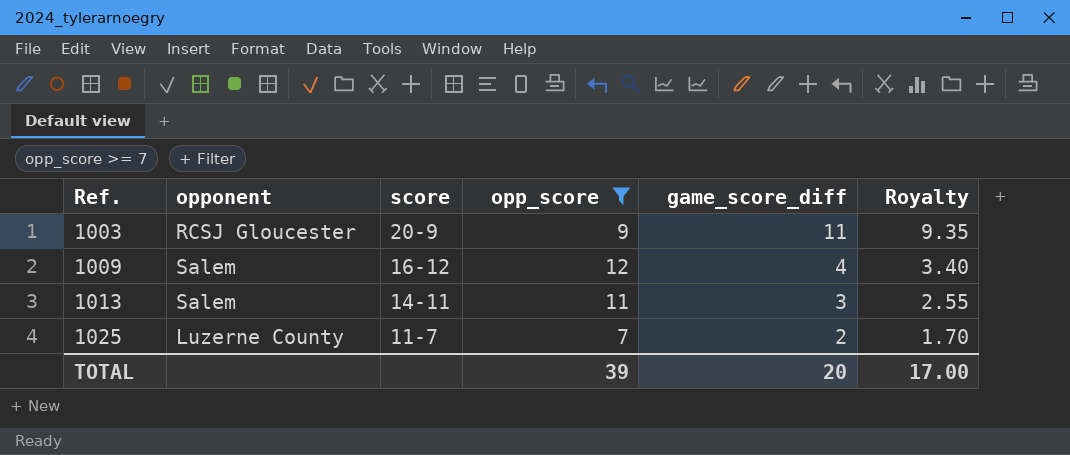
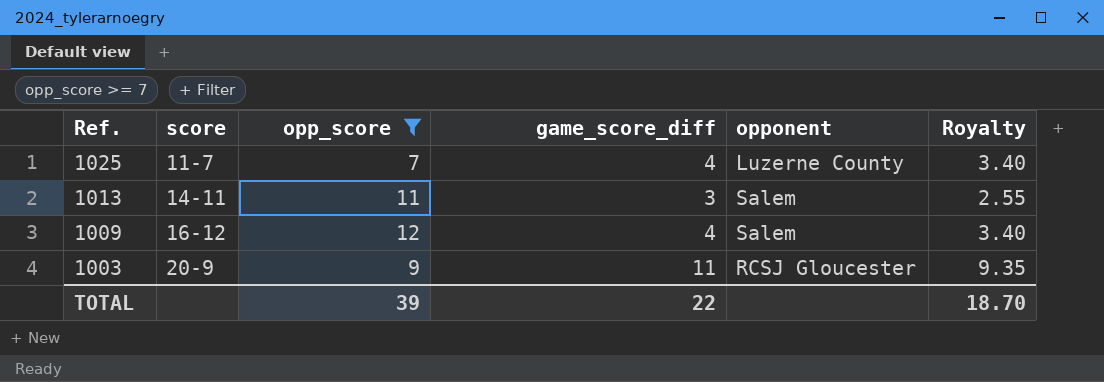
row order: Ref. ascending -> Ref. descending
column opponent | position: 2 -> 5
1025 | game_score_diff: 2 -> 4
1025 | Royalty: 1.70 -> 3.40
TOTAL | game_score_diff: 20 -> 22
TOTAL | Royalty: 17.00 -> 18.70

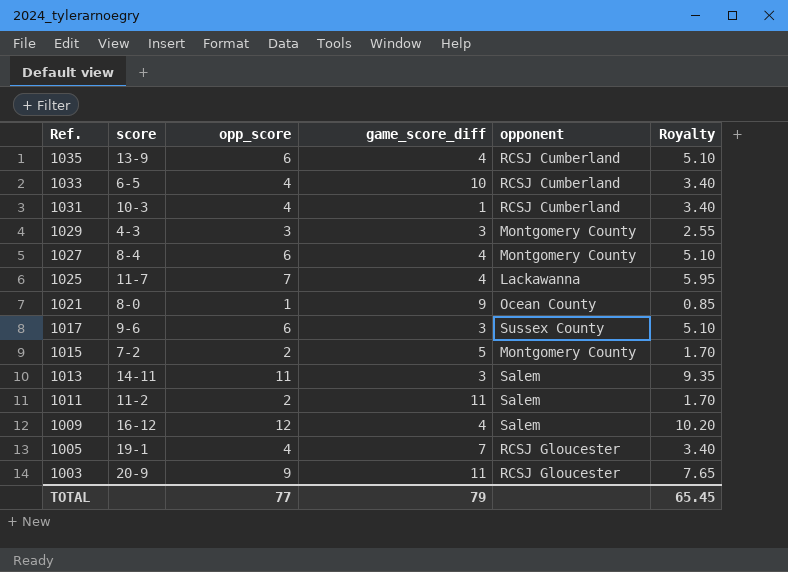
filter: opp_score >= 7 -> none
column Royalty | formula: [game_score_diff] * 0.85 -> [opp_score] * 0.85
1025 | opponent: Luzerne County -> Lackawanna
TOTAL | opp_score: 39 -> 77
TOTAL | game_score_diff: 22 -> 79
TOTAL | Royalty: 18.70 -> 65.45

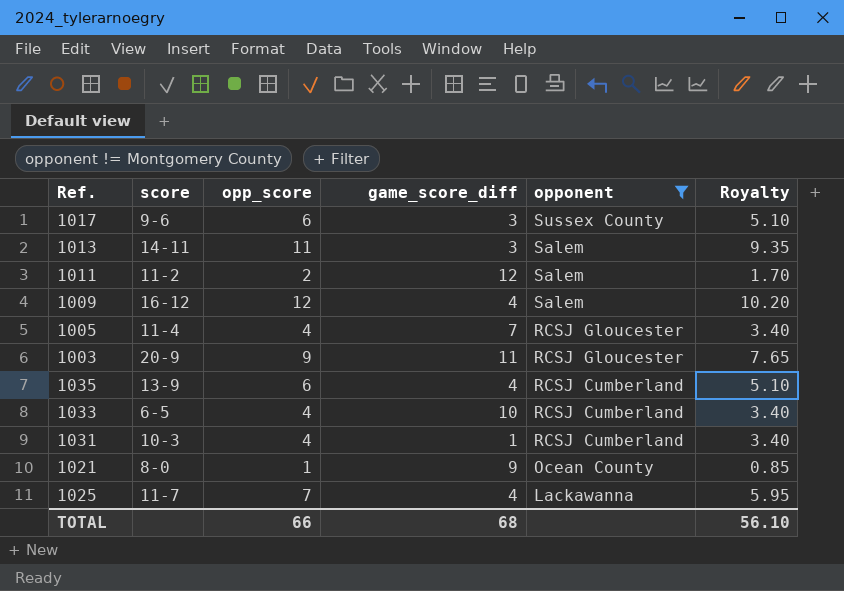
filter: none -> opponent != Montgomery County
row order: Ref. descending -> opponent descending
1011 | game_score_diff: 11 -> 12
1005 | score: 19-1 -> 11-4
TOTAL | opp_score: 77 -> 66
TOTAL | game_score_diff: 79 -> 68
TOTAL | Royalty: 65.45 -> 56.10

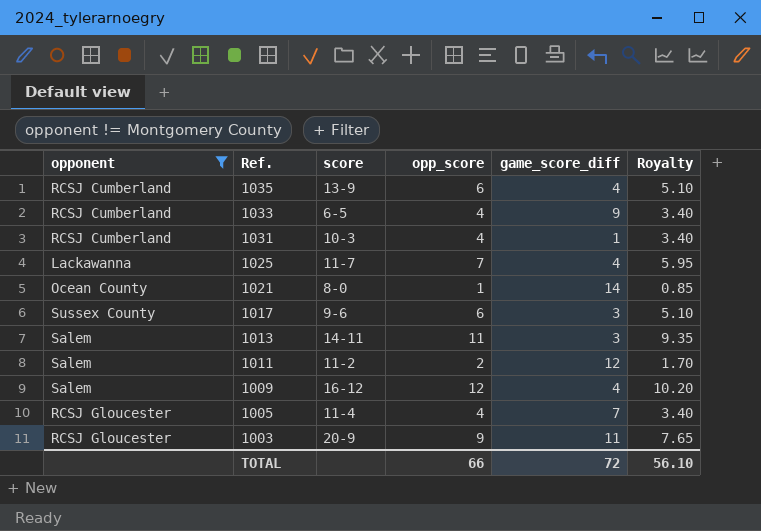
row order: opponent descending -> Ref. descending
column opponent | position: 5 -> 1
1033 | game_score_diff: 10 -> 9
1021 | game_score_diff: 9 -> 14
TOTAL | game_score_diff: 68 -> 72

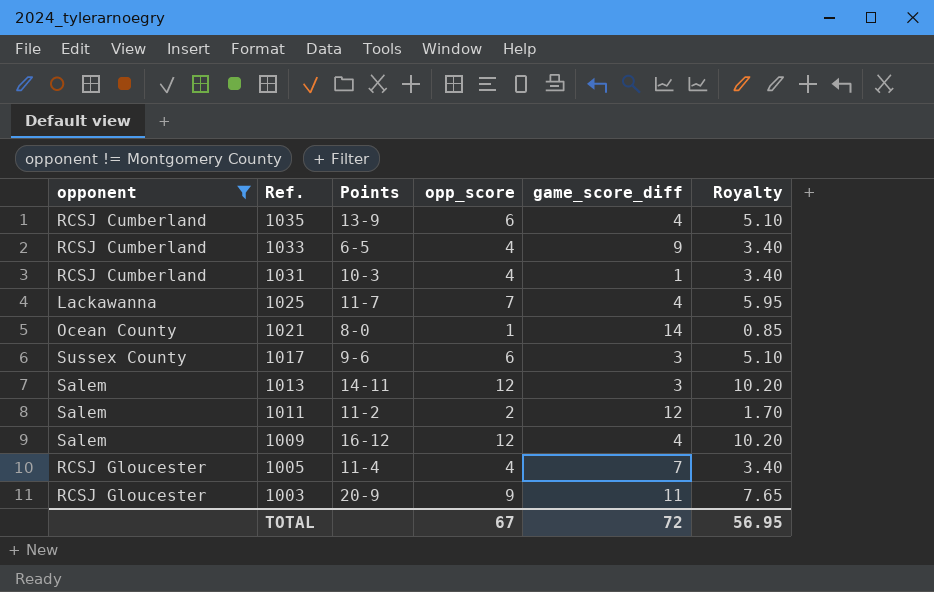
column name: score -> Points
1013 | opp_score: 11 -> 12
1013 | Royalty: 9.35 -> 10.20
TOTAL | opp_score: 66 -> 67
TOTAL | Royalty: 56.10 -> 56.95

